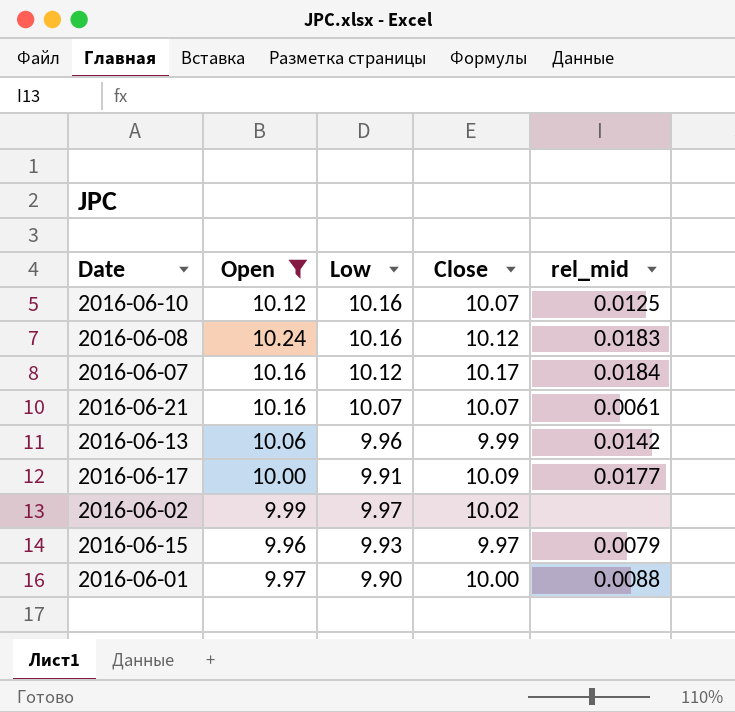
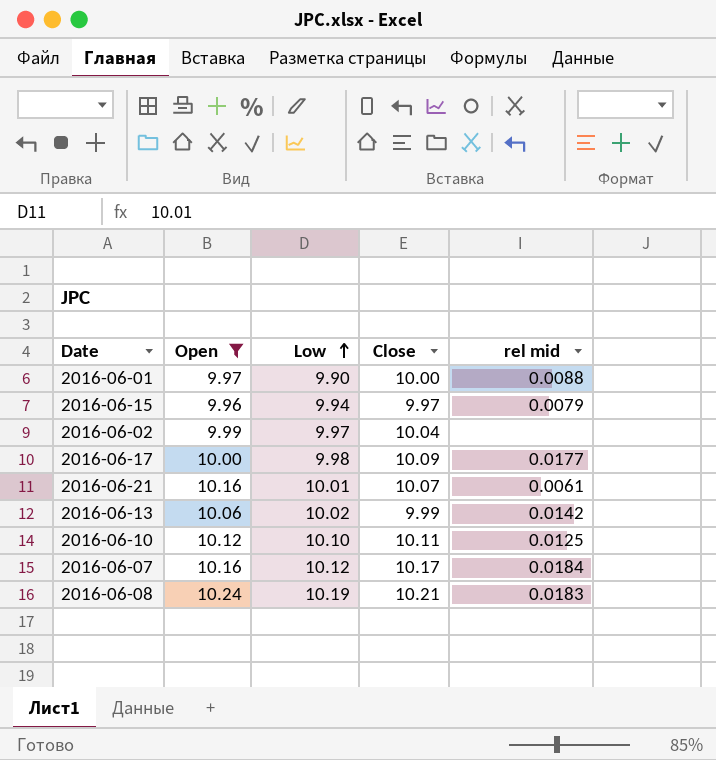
row order: none -> Low ascending
column name: rel_mid -> rel mid
2016-06-15 | Low: 9.93 -> 9.94
2016-06-02 | Close: 10.02 -> 10.04
2016-06-17 | Low: 9.91 -> 9.98
2016-06-21 | Low: 10.07 -> 10.01
2016-06-13 | Low: 9.96 -> 10.02
2016-06-10 | Low: 10.16 -> 10.10
2016-06-10 | Close: 10.07 -> 10.11
2016-06-08 | Low: 10.16 -> 10.19
2016-06-08 | Close: 10.12 -> 10.21

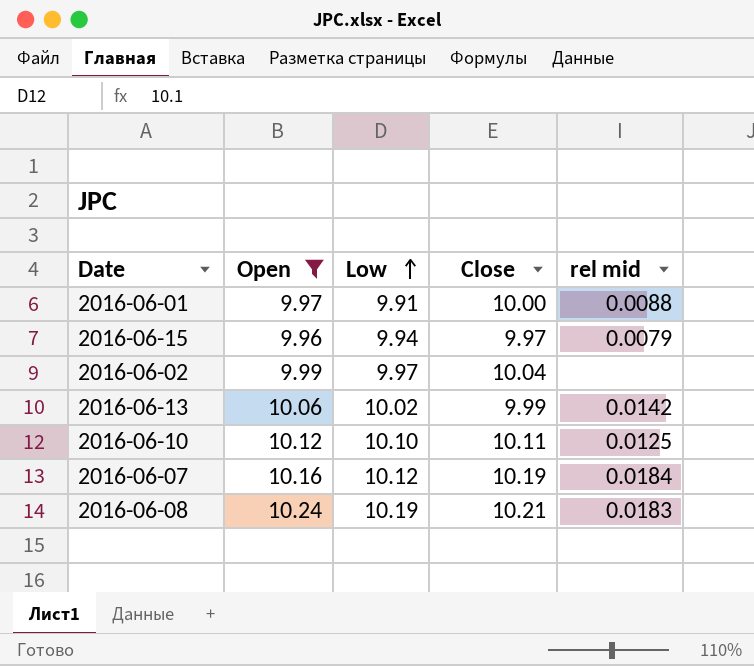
row 2016-06-17: 10.00 | 9.98 | 10.09 | 0.0177 -> none
row 2016-06-21: 10.16 | 10.01 | 10.07 | 0.0061 -> none
2016-06-01 | Low: 9.90 -> 9.91
2016-06-07 | Close: 10.17 -> 10.19

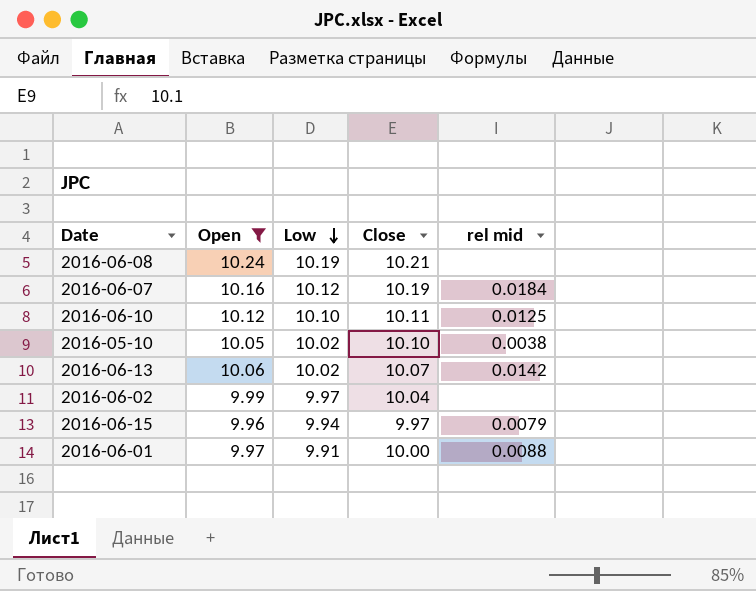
row order: Low ascending -> Low descending
2016-06-08 | rel mid: 0.0183 -> none
row 2016-05-10: none -> 10.05 | 10.02 | 10.10 | 0.0038
2016-06-13 | Close: 9.99 -> 10.07

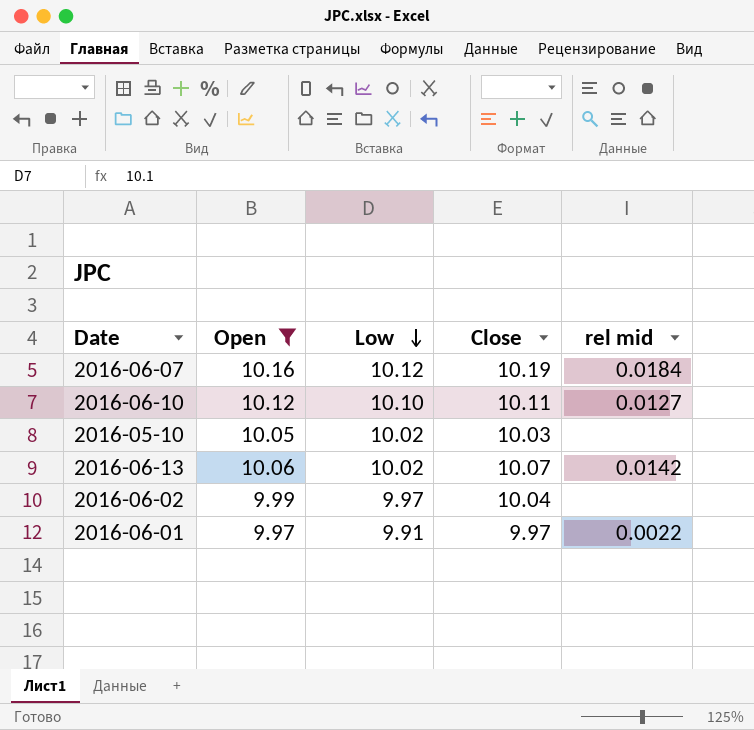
row 2016-06-08: 10.24 | 10.19 | 10.21 | none -> none
row 2016-06-15: 9.96 | 9.94 | 9.97 | 0.0079 -> none
2016-06-10 | rel mid: 0.0125 -> 0.0127
2016-05-10 | Close: 10.10 -> 10.03
2016-05-10 | rel mid: 0.0038 -> none
2016-06-01 | Close: 10.00 -> 9.97
2016-06-01 | rel mid: 0.0088 -> 0.0022

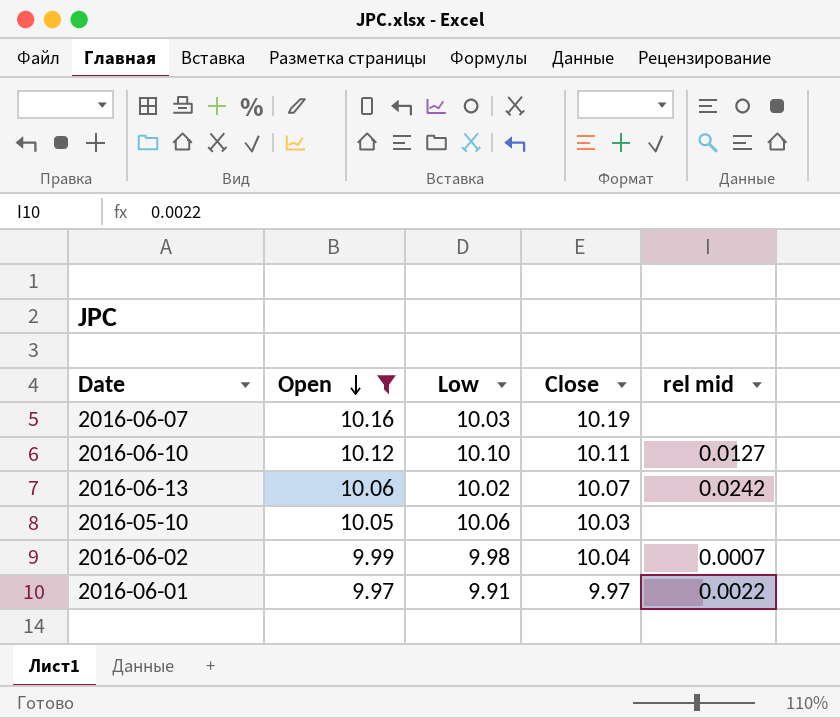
row order: Low descending -> Open descending
2016-06-07 | Low: 10.12 -> 10.03
2016-06-07 | rel mid: 0.0184 -> none
2016-06-13 | rel mid: 0.0142 -> 0.0242
2016-05-10 | Low: 10.02 -> 10.06
2016-06-02 | Low: 9.97 -> 9.98
2016-06-02 | rel mid: none -> 0.0007

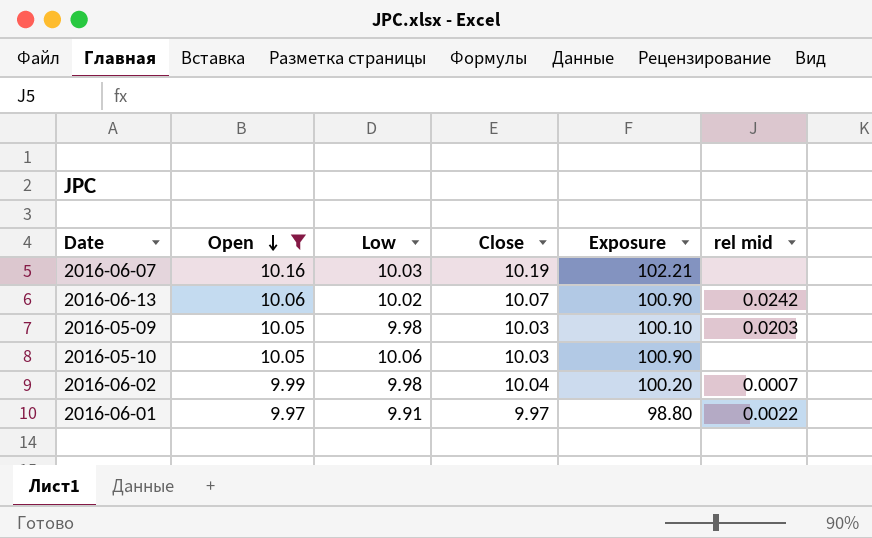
column Exposure | formula: none -> [Low] * [Close]
row 2016-06-10: 10.12 | 10.10 | 10.11 | 0.0127 -> none
row 2016-05-09: none -> 10.05 | 9.98 | 10.03 | 100.10 | 0.0203

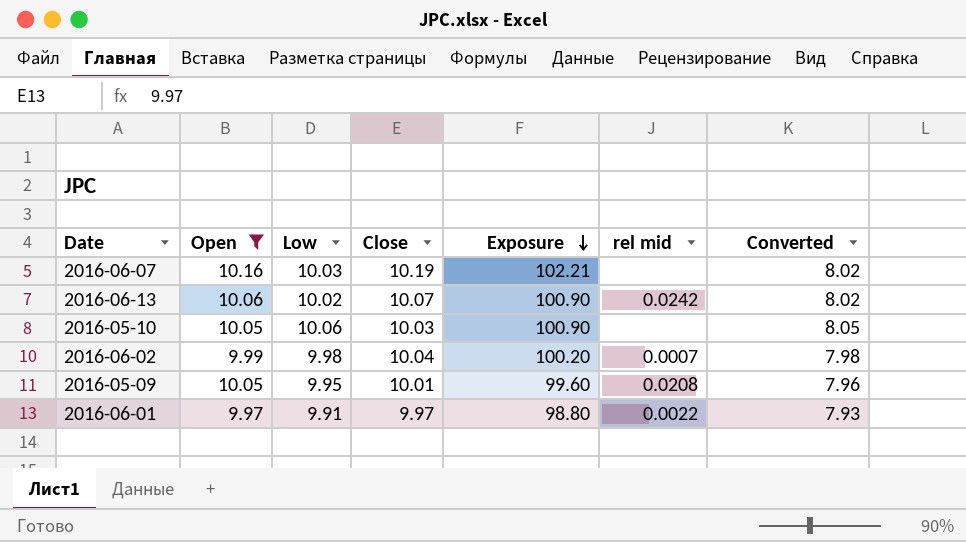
row order: Open descending -> Exposure descending
column Converted | formula: none -> [Low] * 0.8
2016-05-09 | Low: 9.98 -> 9.95
2016-05-09 | Close: 10.03 -> 10.01
2016-05-09 | Exposure: 100.10 -> 99.60
2016-05-09 | rel mid: 0.0203 -> 0.0208

